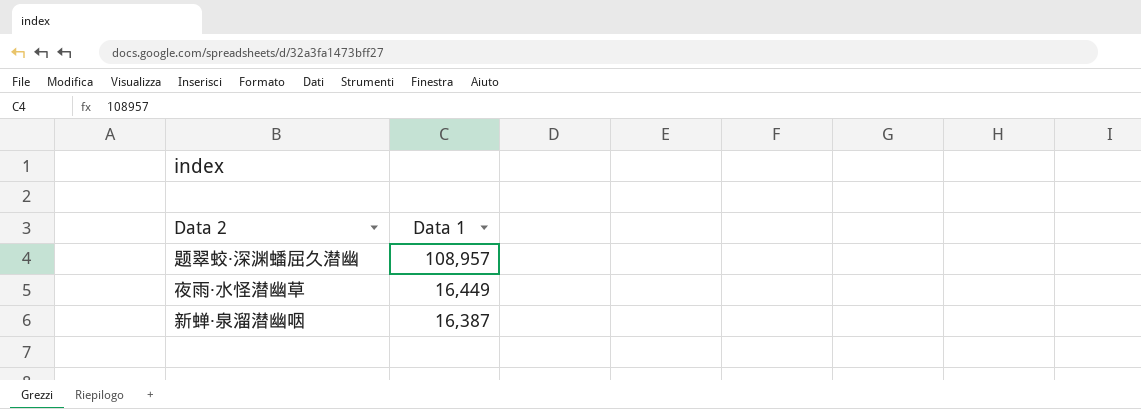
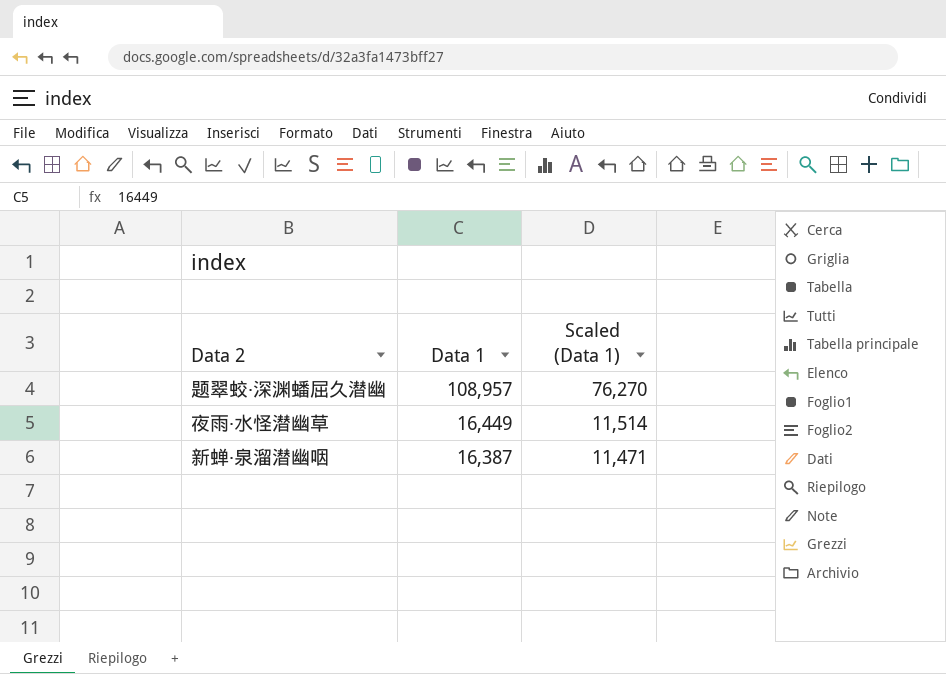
column Scaled (Data 1) | formula: none -> [Data 1] * 0.7

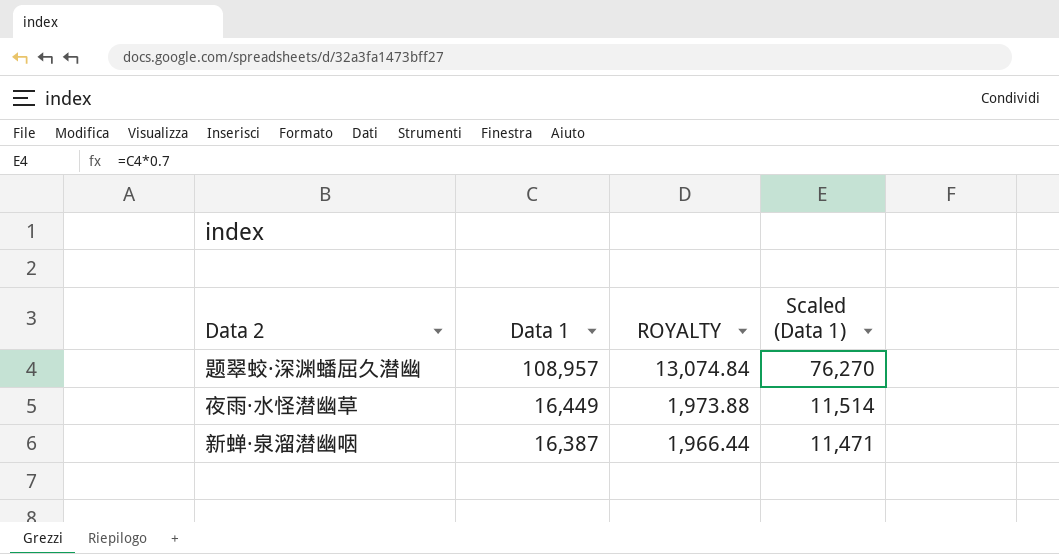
column ROYALTY | formula: none -> [Data 1] * 0.12

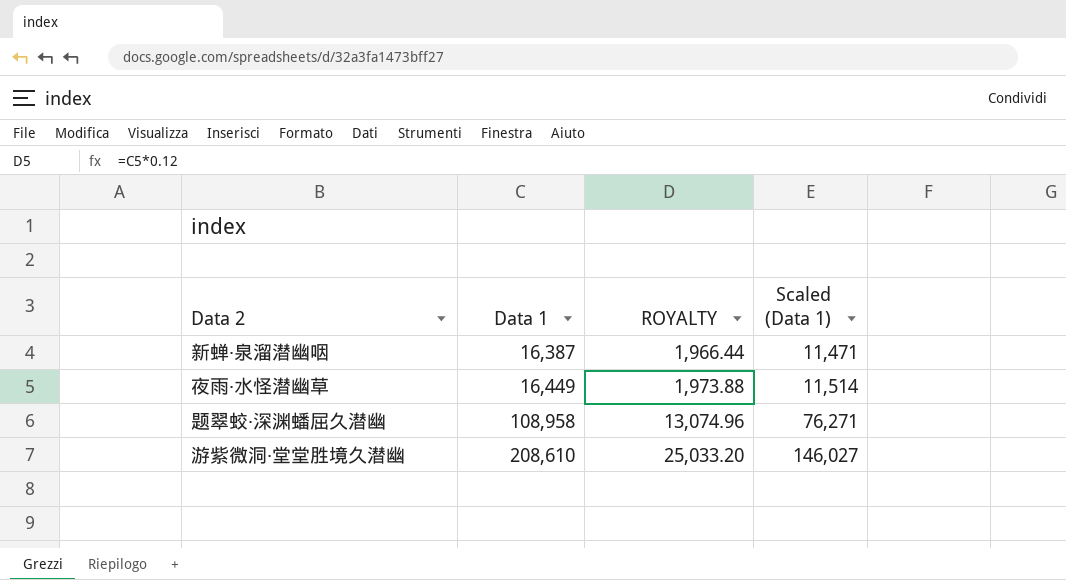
row order: Data 1 descending -> Data 1 ascending
题翠蛟·深渊蟠屈久潜幽 | Data 1: 108,957 -> 108,958
题翠蛟·深渊蟠屈久潜幽 | ROYALTY: 13,074.84 -> 13,074.96
题翠蛟·深渊蟠屈久潜幽 | Scaled (Data 1): 76,270 -> 76,271
row 游紫微洞·堂堂胜境久潜幽: none -> 208,610 | 25,033.20 | 146,027

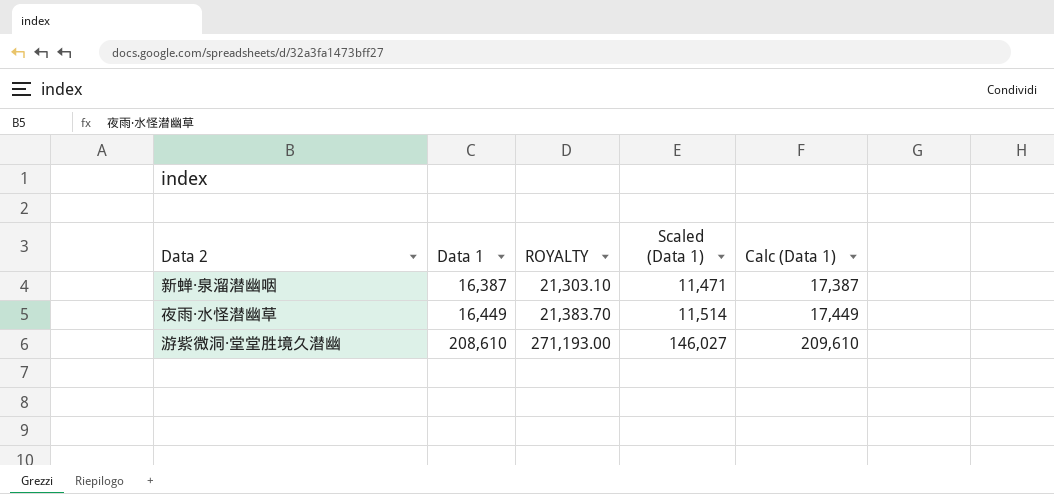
column ROYALTY | formula: [Data 1] * 0.12 -> [Data 1] * 1.3
column Calc (Data 1) | formula: none -> [Data 1] + 1000
row 题翠蛟·深渊蟠屈久潜幽: 108,958 | 13,074.96 | 76,271 -> none

